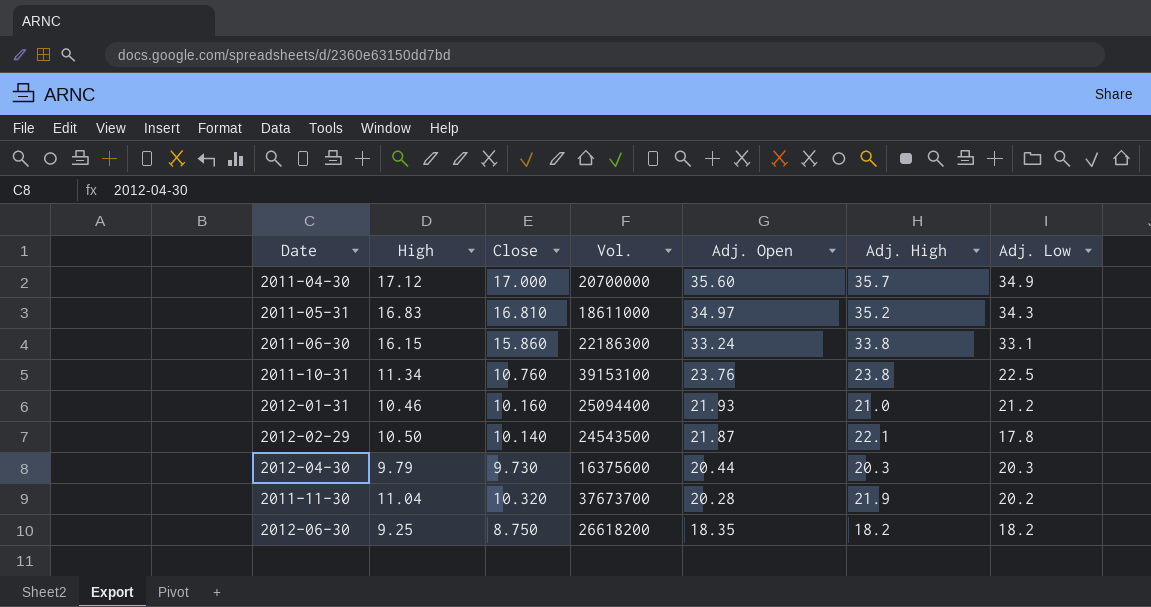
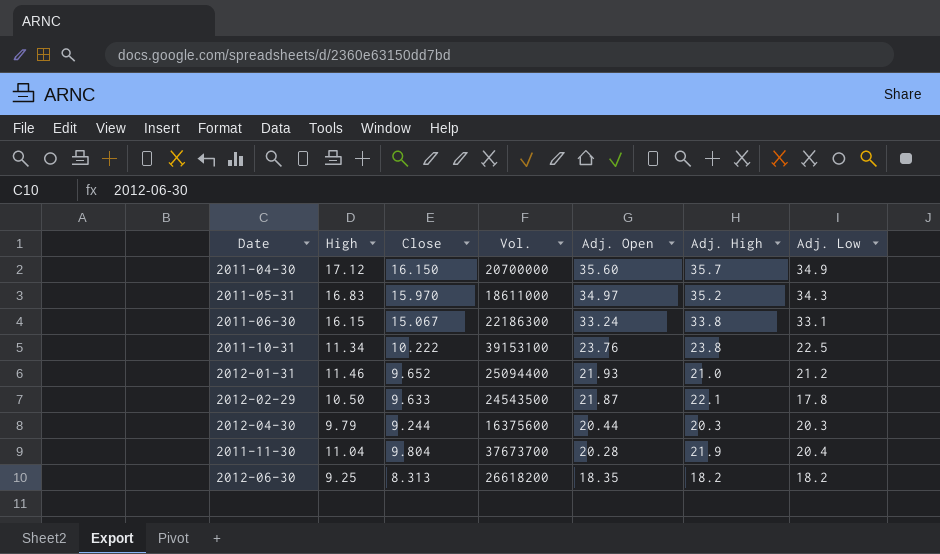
2011-04-30 | Close: 17.000 -> 16.150
2011-05-31 | Close: 16.810 -> 15.970
2011-06-30 | Close: 15.860 -> 15.067
2011-10-31 | Close: 10.760 -> 10.222
2012-01-31 | High: 10.46 -> 11.46
2012-01-31 | Close: 10.160 -> 9.652
2012-02-29 | Close: 10.140 -> 9.633
2012-04-30 | Close: 9.730 -> 9.244
2011-11-30 | Close: 10.320 -> 9.804
2011-11-30 | Adj. Low: 20.2 -> 20.4
2012-06-30 | Close: 8.750 -> 8.313

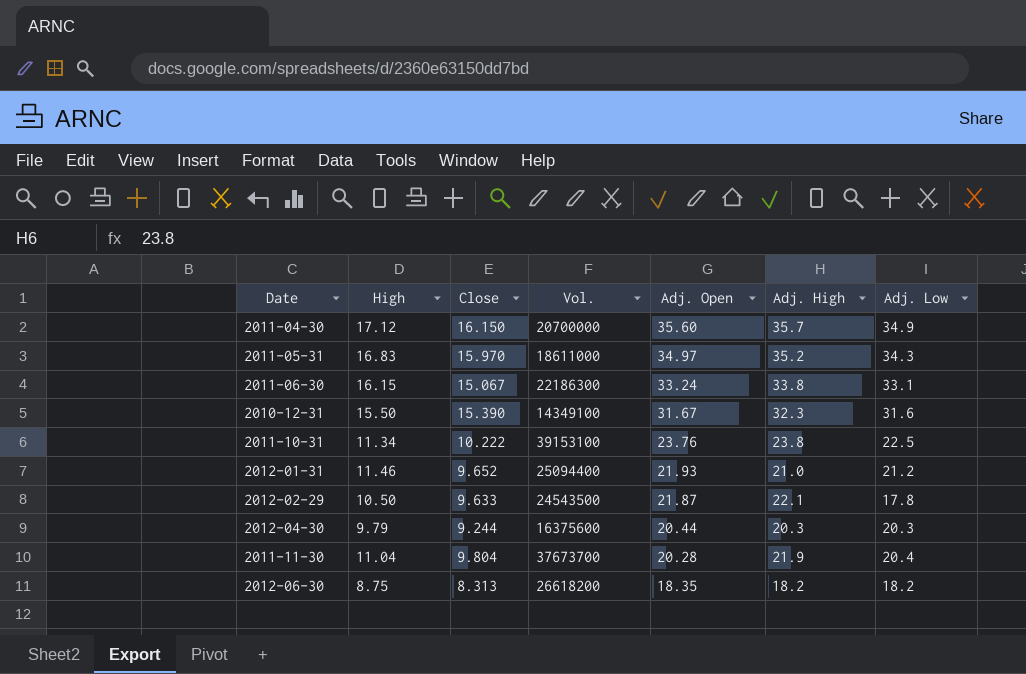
row 2010-12-31: none -> 15.50 | 15.390 | 14349100 | 31.67 | 32.3 | 31.6
2012-06-30 | High: 9.25 -> 8.75

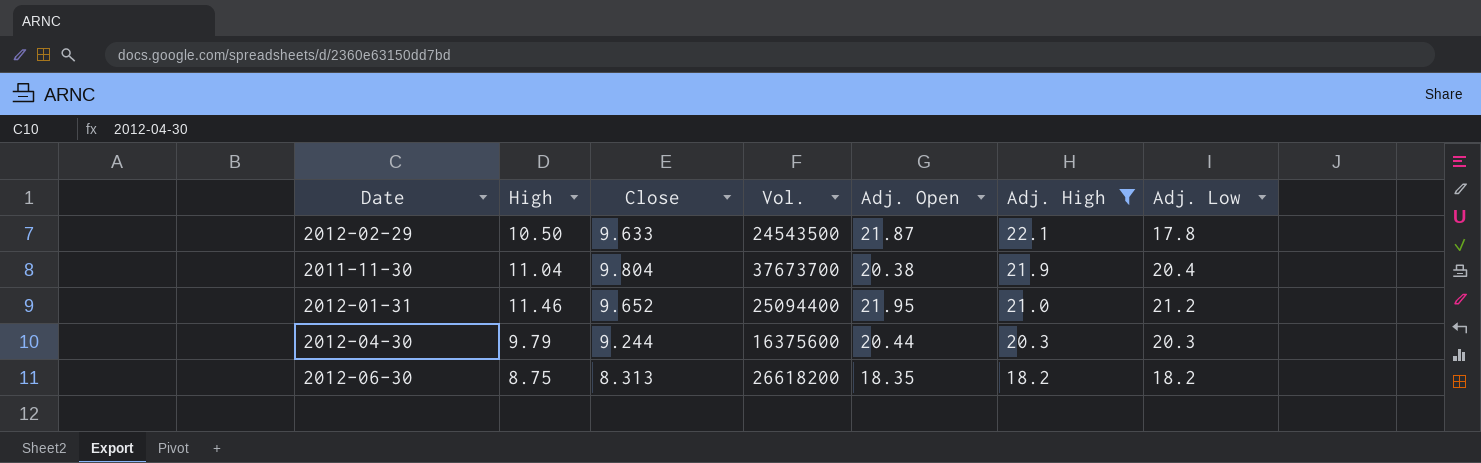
filter: none -> Adj. High <= 22.1
row order: Adj. Open descending -> Adj. High descending
2011-11-30 | Adj. Open: 20.28 -> 20.38
2012-01-31 | Adj. Open: 21.93 -> 21.95

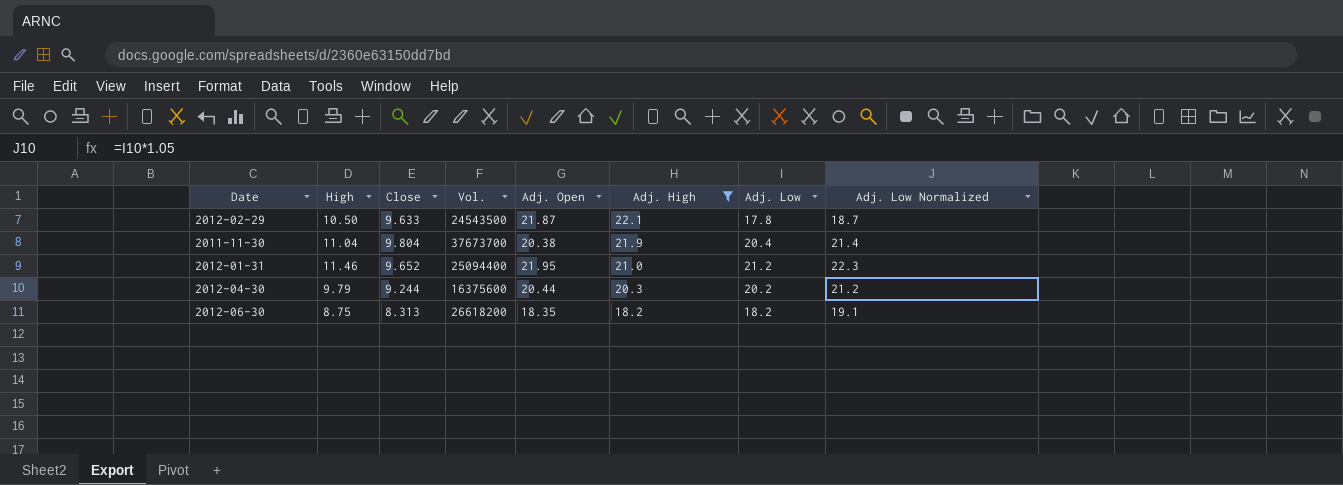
column Adj. Low Normalized | formula: none -> [Adj. Low] * 1.05
2012-04-30 | Adj. Low: 20.3 -> 20.2

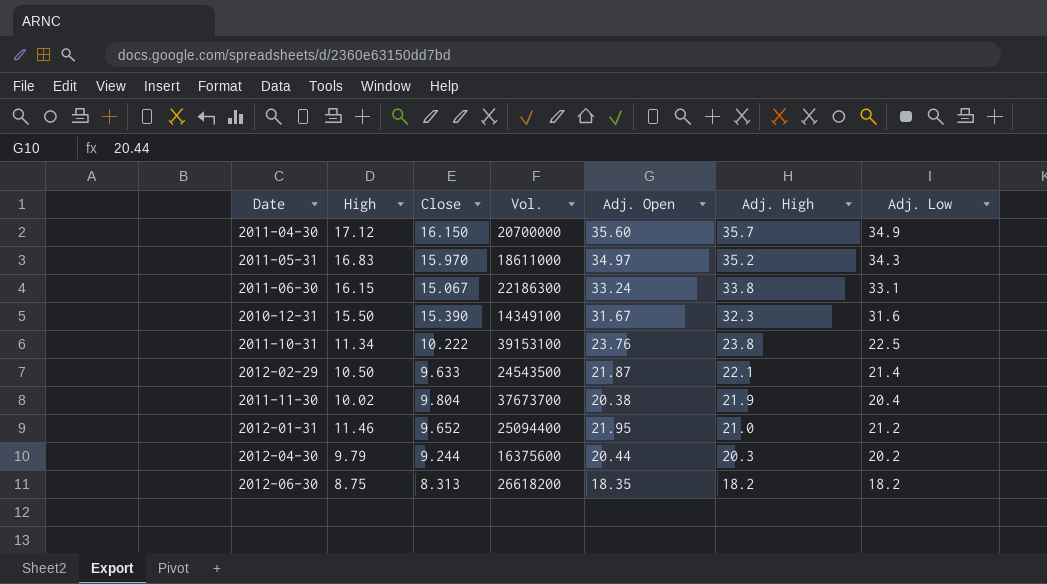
filter: Adj. High <= 22.1 -> none
column Adj. Low Normalized | formula: [Adj. Low] * 1.05 -> none
2012-02-29 | Adj. Low: 17.8 -> 21.4
2011-11-30 | High: 11.04 -> 10.02

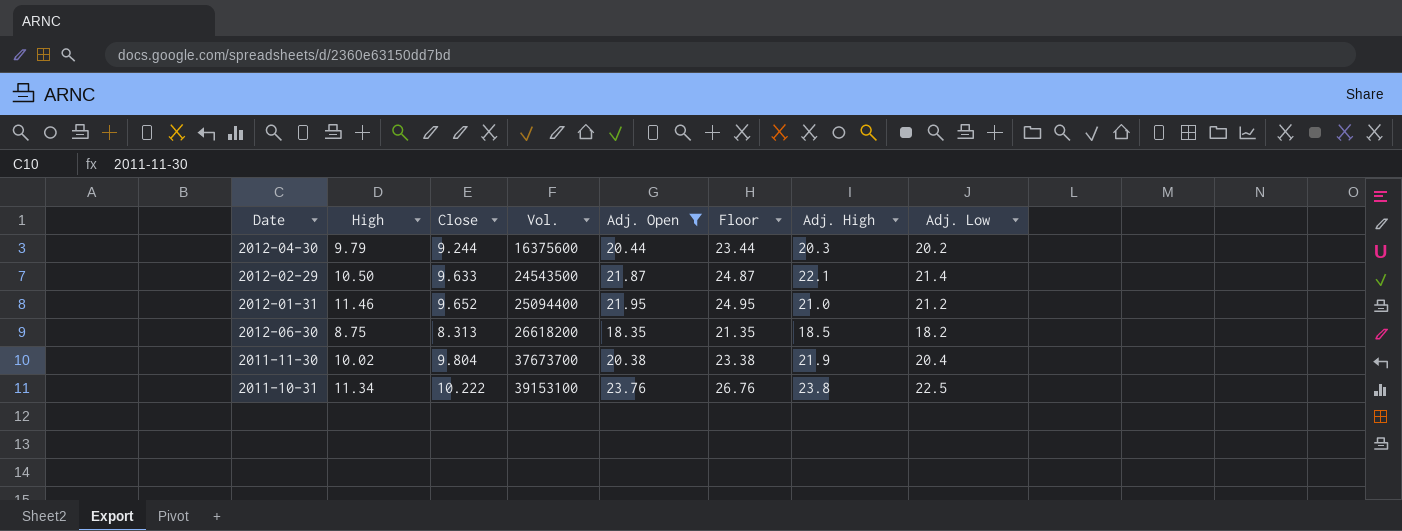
filter: none -> Adj. Open <= 23.76
row order: Adj. High descending -> Vol. ascending
column Floor | formula: none -> [Adj. Open] + 3
2012-06-30 | Adj. High: 18.2 -> 18.5

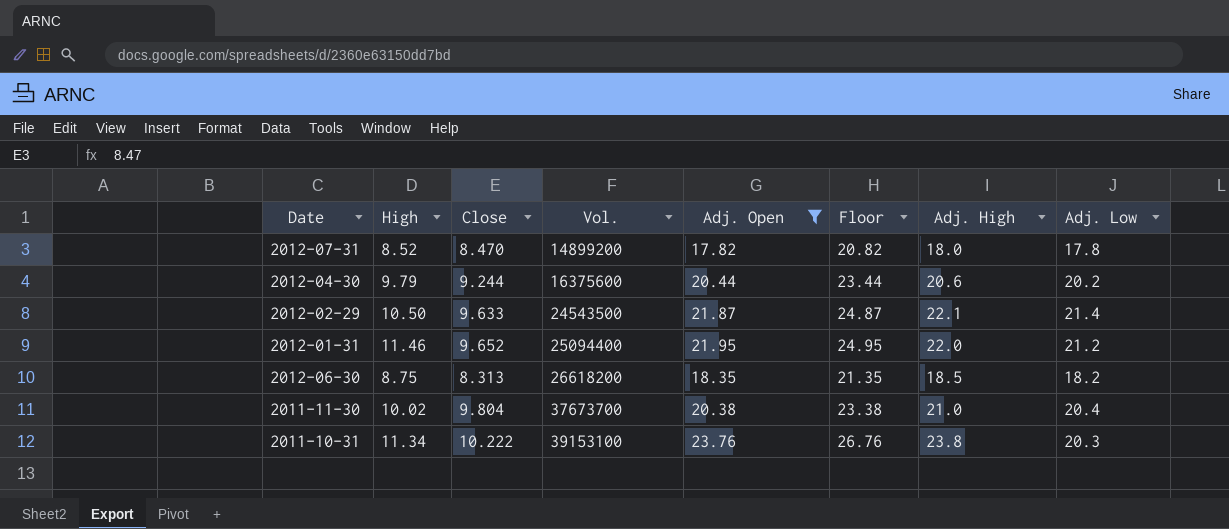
row 2012-07-31: none -> 8.52 | 8.470 | 14899200 | 17.82 | 20.82 | 18.0 | 17.8
2012-04-30 | Adj. High: 20.3 -> 20.6
2012-01-31 | Adj. High: 21.0 -> 22.0
2011-11-30 | Adj. High: 21.9 -> 21.0
2011-10-31 | Adj. Low: 22.5 -> 20.3

